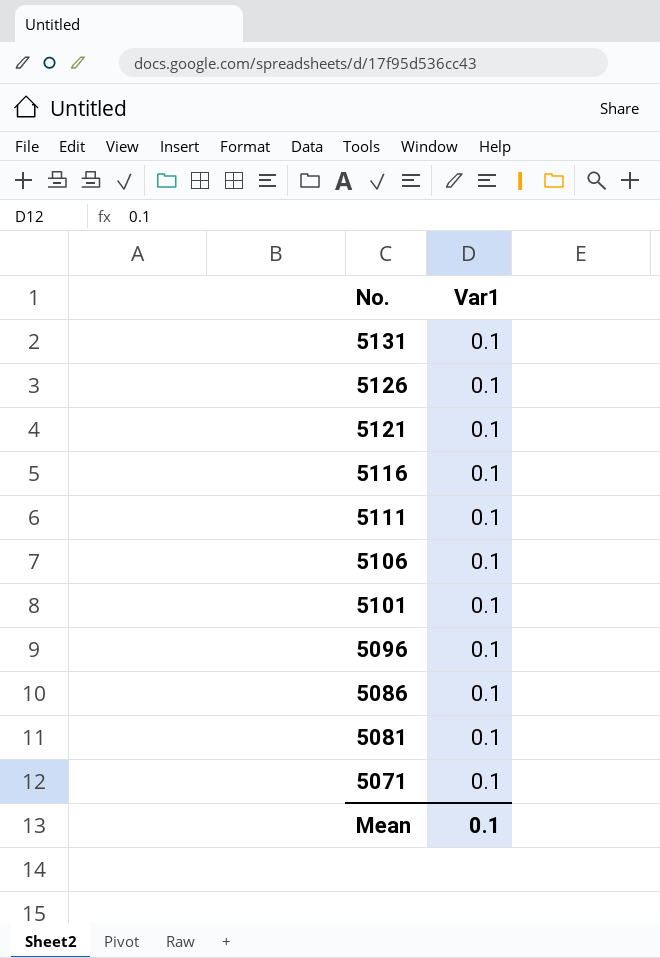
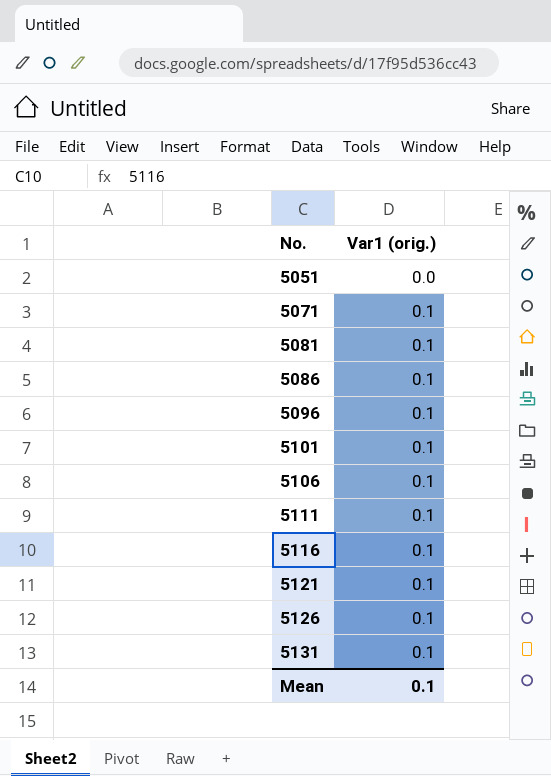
row order: No. descending -> No. ascending
column name: Var1 -> Var1 (orig.)
row 5051: none -> 0.0

